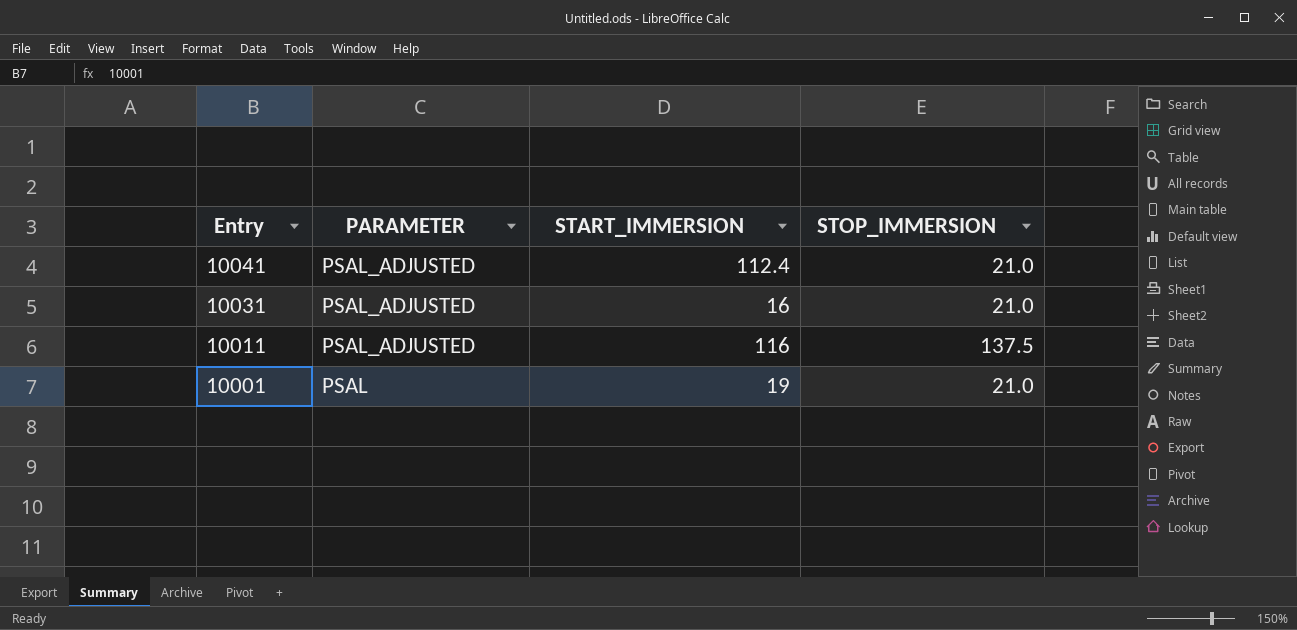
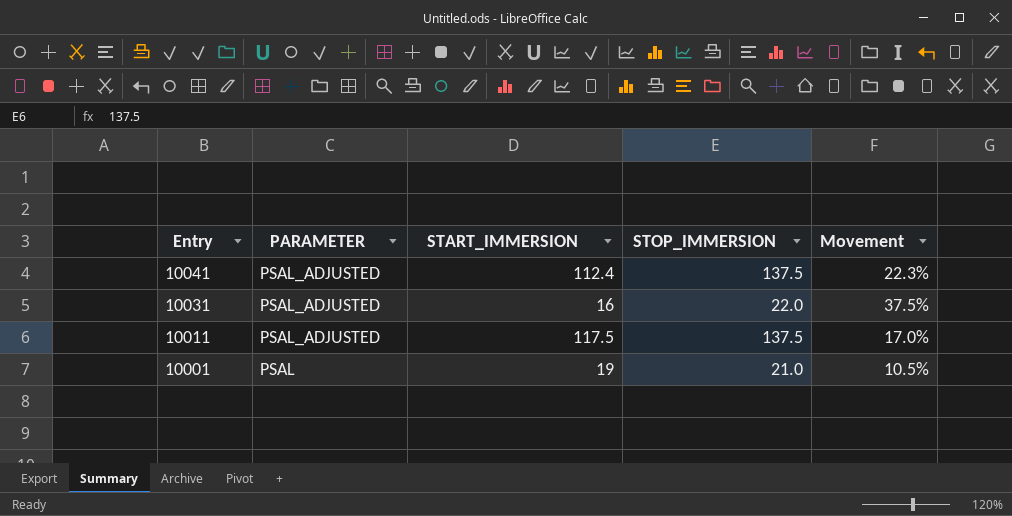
column Movement | formula: none -> ([STOP_IMMERSION] - [START_IMMERSION]) / [START_IMMERSION]
10041 | STOP_IMMERSION: 21.0 -> 137.5
10031 | STOP_IMMERSION: 21.0 -> 22.0
10011 | START_IMMERSION: 116 -> 117.5

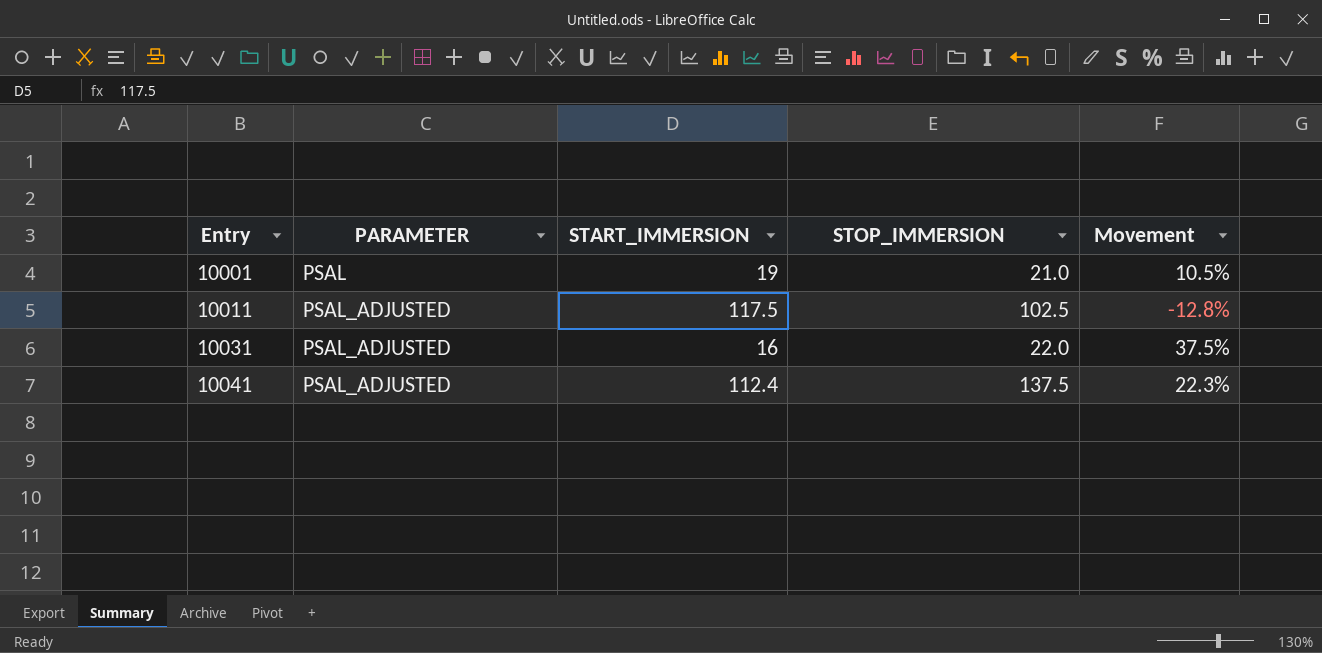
row order: Entry descending -> Entry ascending
10011 | STOP_IMMERSION: 137.5 -> 102.5
10011 | Movement: 17.0% -> -12.8%

